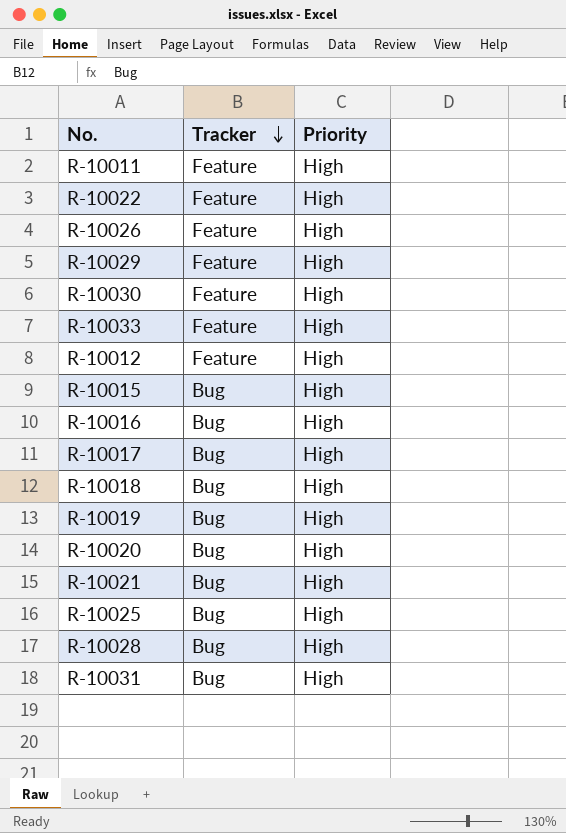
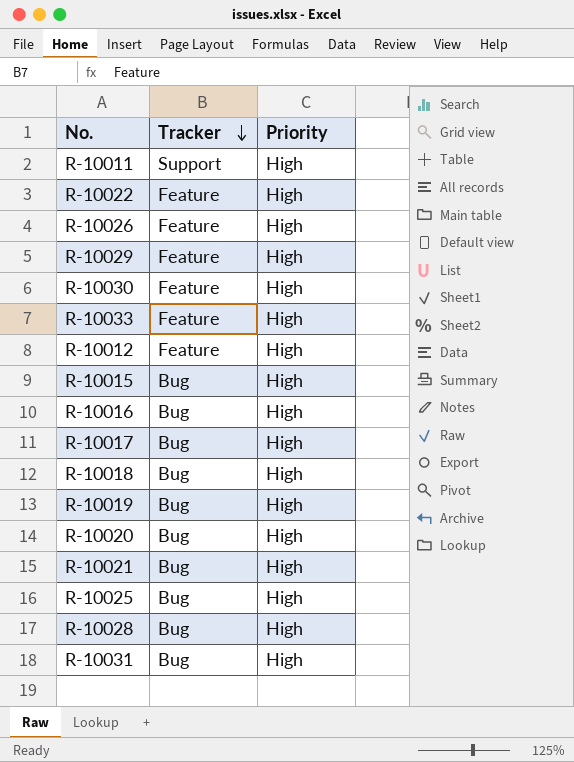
R-10011 | Tracker: Feature -> Support

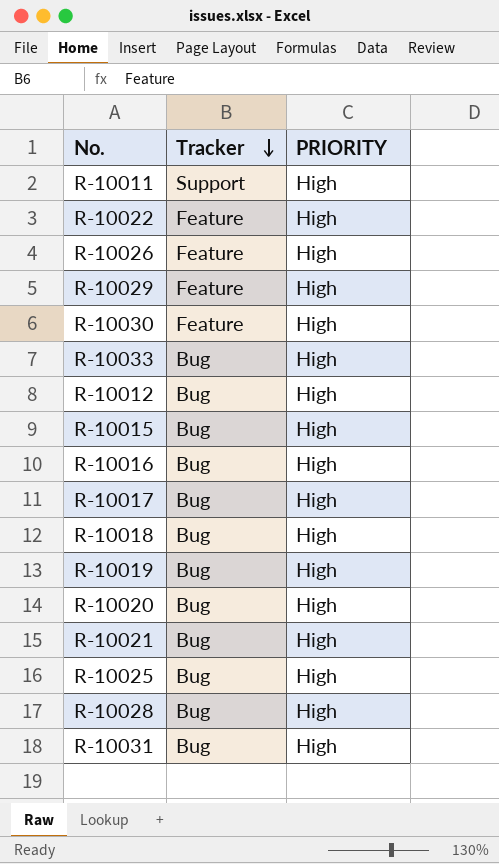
column name: Priority -> PRIORITY
R-10033 | Tracker: Feature -> Bug
R-10012 | Tracker: Feature -> Bug

